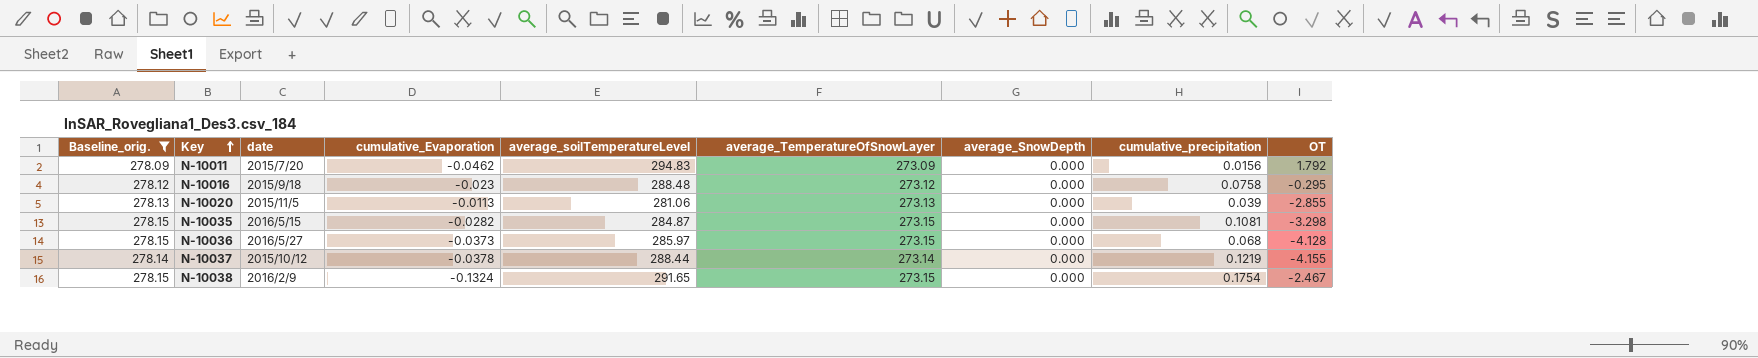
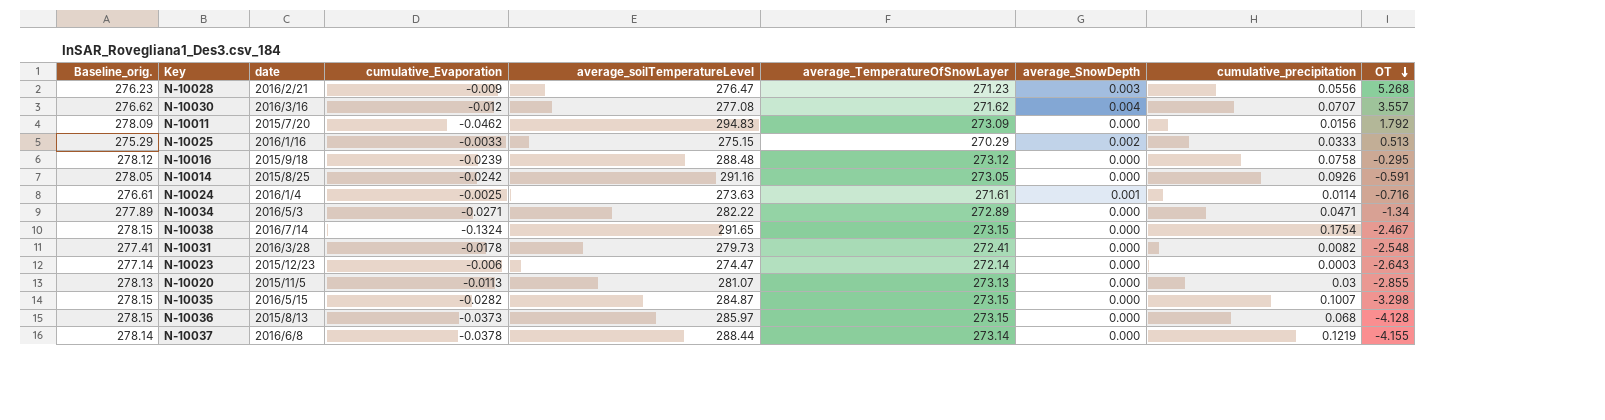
filter: Baseline_orig. >= 278.09 -> none
row order: Key ascending -> OT descending
N-10016 | cumulative_Evaporation: -0.023 -> -0.0239
N-10038 | date: 2016/2/9 -> 2016/7/14
N-10020 | average_soilTemperatureLevel: 281.06 -> 281.07
N-10020 | cumulative_precipitation: 0.039 -> 0.03
N-10035 | cumulative_precipitation: 0.1081 -> 0.1007
N-10036 | date: 2016/5/27 -> 2015/8/13
N-10037 | date: 2015/10/12 -> 2016/6/8

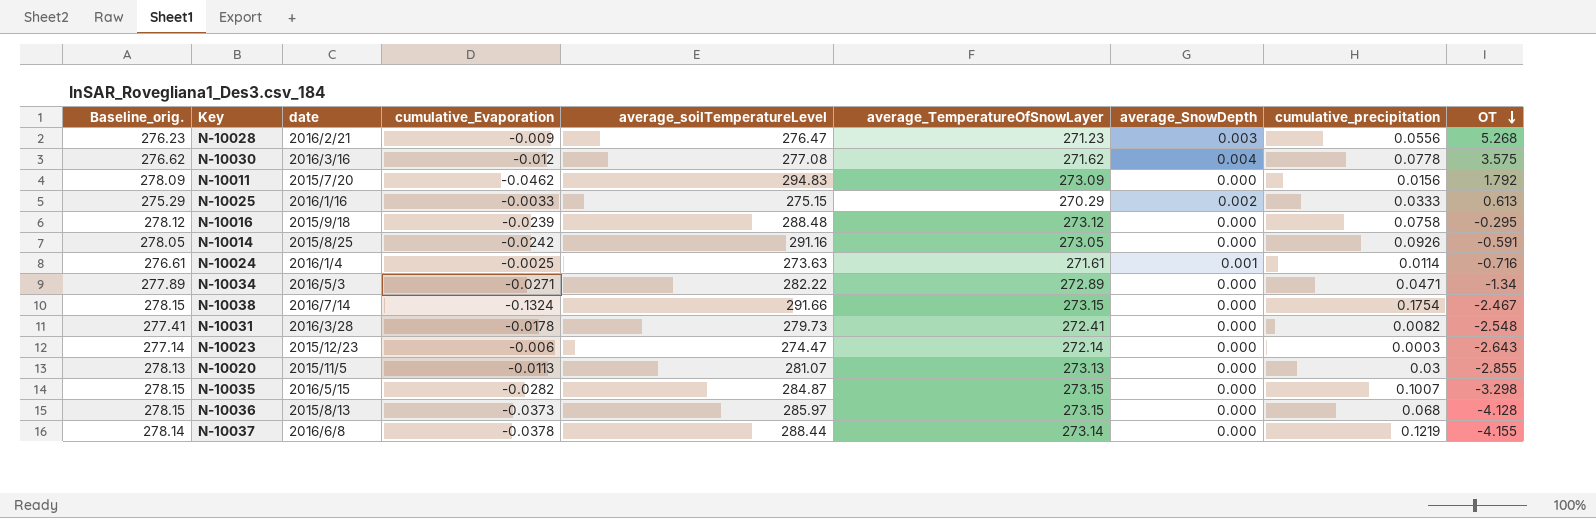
N-10030 | cumulative_precipitation: 0.0707 -> 0.0778
N-10030 | OT: 3.557 -> 3.575
N-10025 | OT: 0.513 -> 0.613
N-10038 | average_soilTemperatureLevel: 291.65 -> 291.66

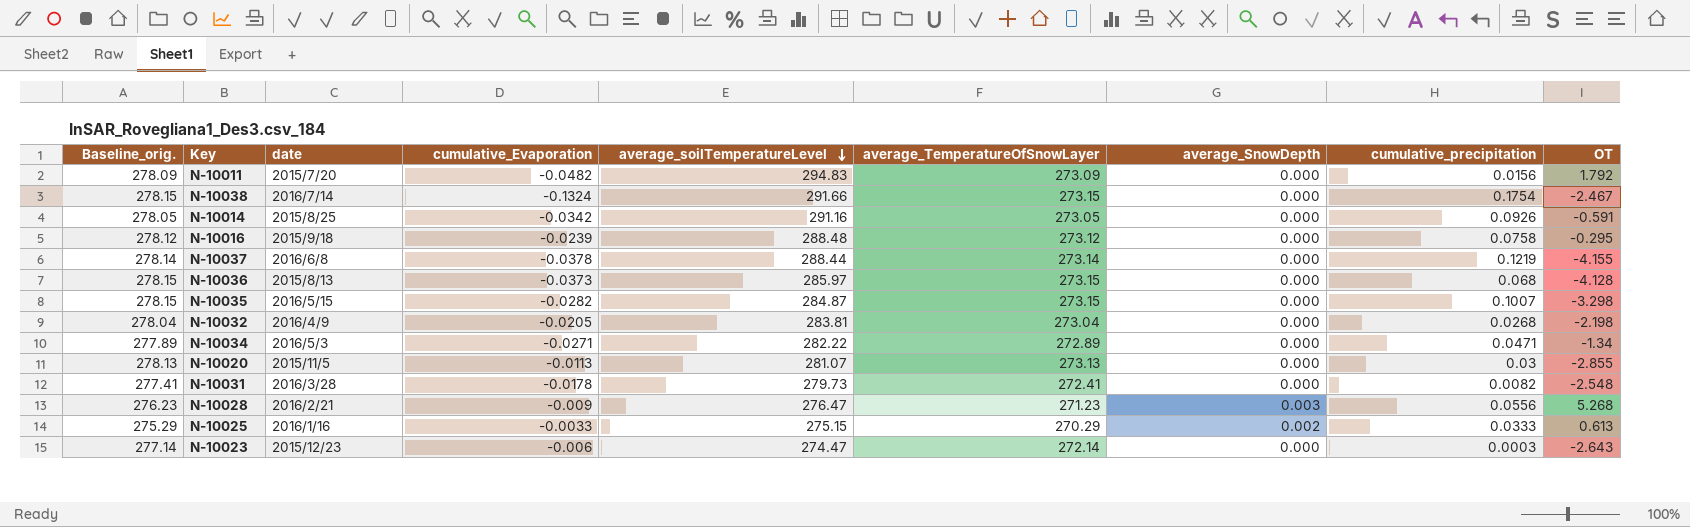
row order: OT descending -> average_soilTemperatureLevel descending
row N-10030: 276.62 | 2016/3/16 | -0.012 | 277.08 | 271.62 | 0.004 | 0.0778 | 3.575 -> none
row N-10024: 276.61 | 2016/1/4 | -0.0025 | 273.63 | 271.61 | 0.001 | 0.0114 | -0.716 -> none
N-10011 | cumulative_Evaporation: -0.0462 -> -0.0482
N-10014 | cumulative_Evaporation: -0.0242 -> -0.0342
row N-10032: none -> 278.04 | 2016/4/9 | -0.0205 | 283.81 | 273.04 | 0.000 | 0.0268 | -2.198

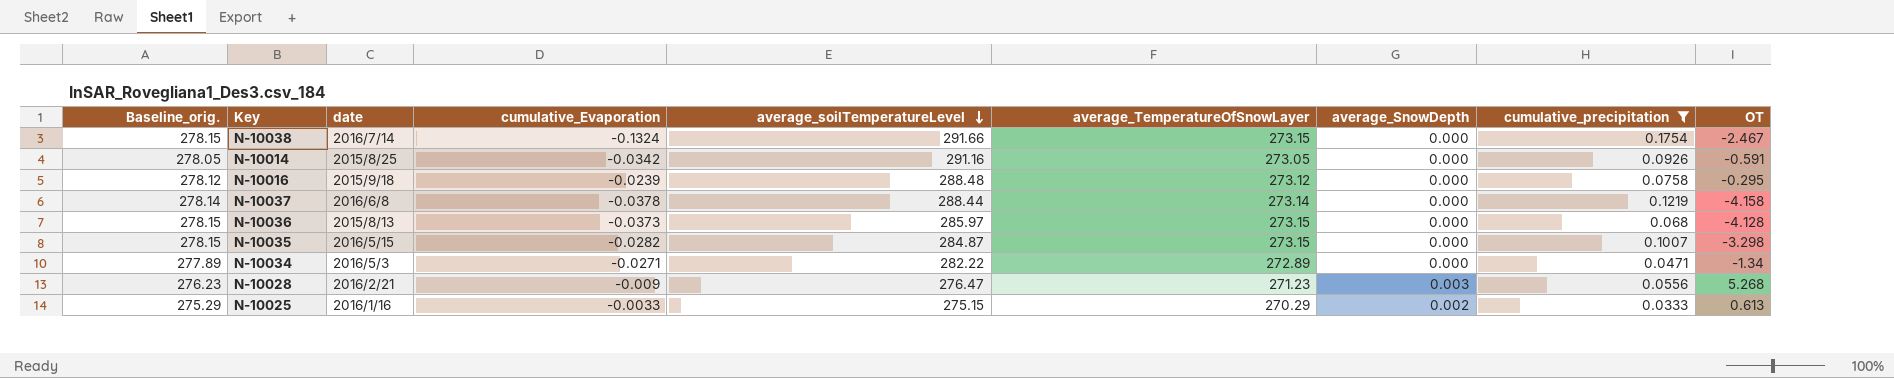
filter: none -> cumulative_precipitation >= 0.0333
N-10037 | OT: -4.155 -> -4.158

